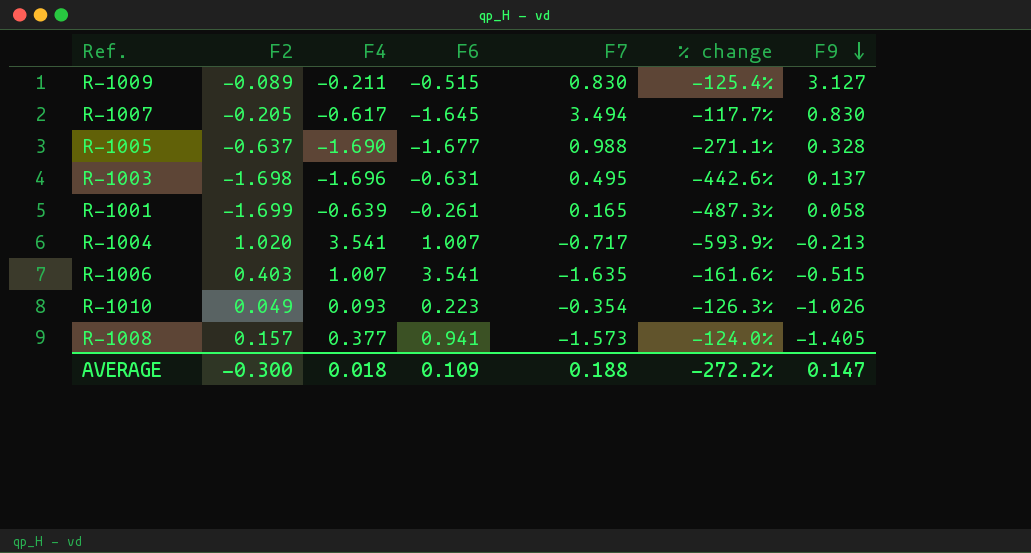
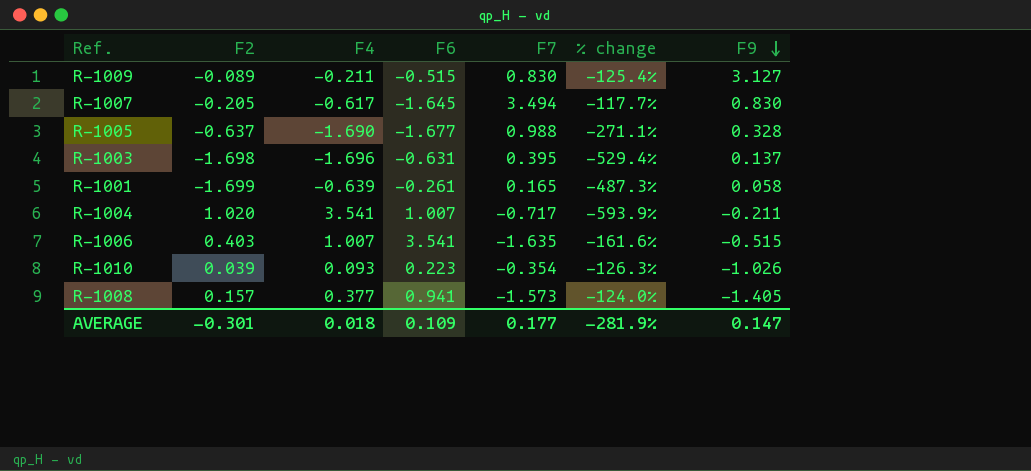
R-1003 | F7: 0.495 -> 0.395
R-1003 | % change: -442.6% -> -529.4%
R-1004 | F9: -0.213 -> -0.211
R-1010 | F2: 0.049 -> 0.039
AVERAGE | F2: -0.300 -> -0.301
AVERAGE | F7: 0.188 -> 0.177
AVERAGE | % change: -272.2% -> -281.9%

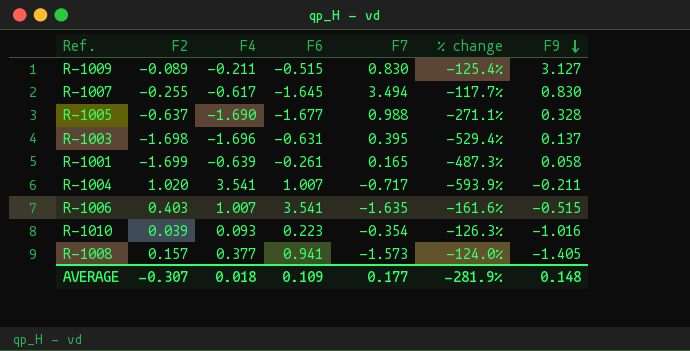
R-1007 | F2: -0.205 -> -0.255
R-1010 | F9: -1.026 -> -1.016
AVERAGE | F2: -0.301 -> -0.307
AVERAGE | F9: 0.147 -> 0.148

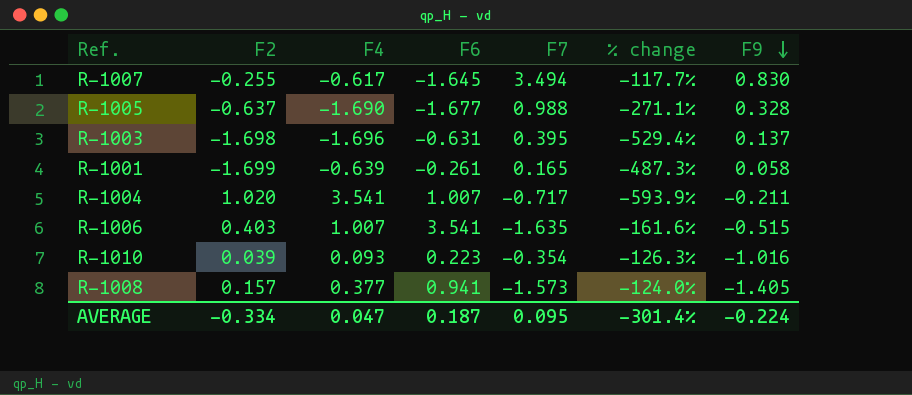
row R-1009: -0.089 | -0.211 | -0.515 | 0.830 | -125.4% | 3.127 -> none
AVERAGE | F2: -0.307 -> -0.334
AVERAGE | F4: 0.018 -> 0.047
AVERAGE | F6: 0.109 -> 0.187
AVERAGE | F7: 0.177 -> 0.095
AVERAGE | % change: -281.9% -> -301.4%
AVERAGE | F9: 0.148 -> -0.224

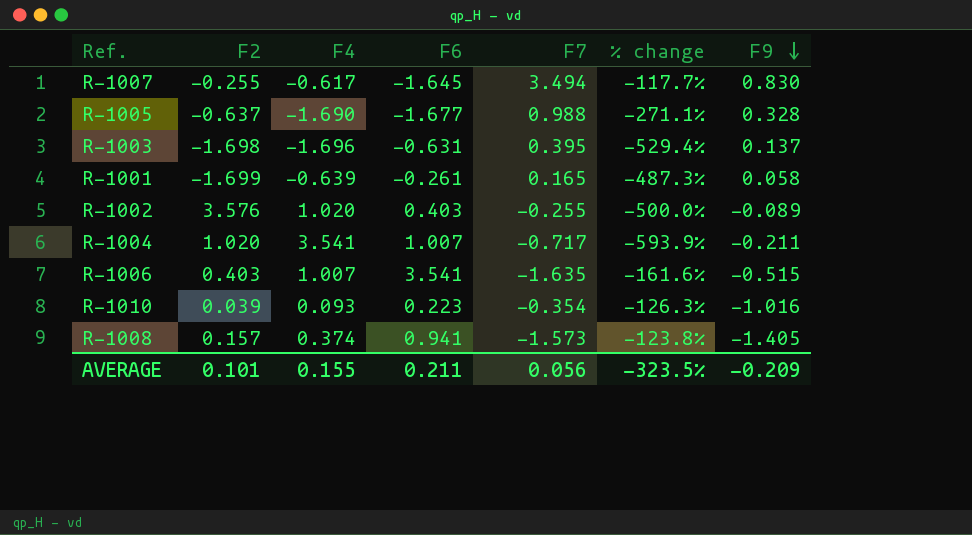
row R-1002: none -> 3.576 | 1.020 | 0.403 | -0.255 | -500.0% | -0.089
R-1008 | F4: 0.377 -> 0.374
R-1008 | % change: -124.0% -> -123.8%
AVERAGE | F2: -0.334 -> 0.101
AVERAGE | F4: 0.047 -> 0.155
AVERAGE | F6: 0.187 -> 0.211
AVERAGE | F7: 0.095 -> 0.056
AVERAGE | % change: -301.4% -> -323.5%
AVERAGE | F9: -0.224 -> -0.209

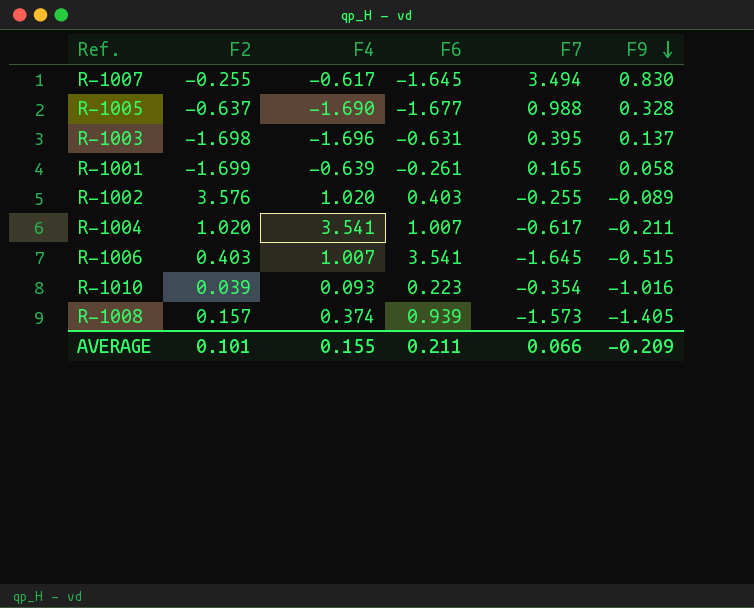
column % change | formula: ([F4] - [F7]) / [F7] -> none
R-1004 | F7: -0.717 -> -0.617
R-1006 | F7: -1.635 -> -1.645
R-1008 | F6: 0.941 -> 0.939
AVERAGE | F7: 0.056 -> 0.066

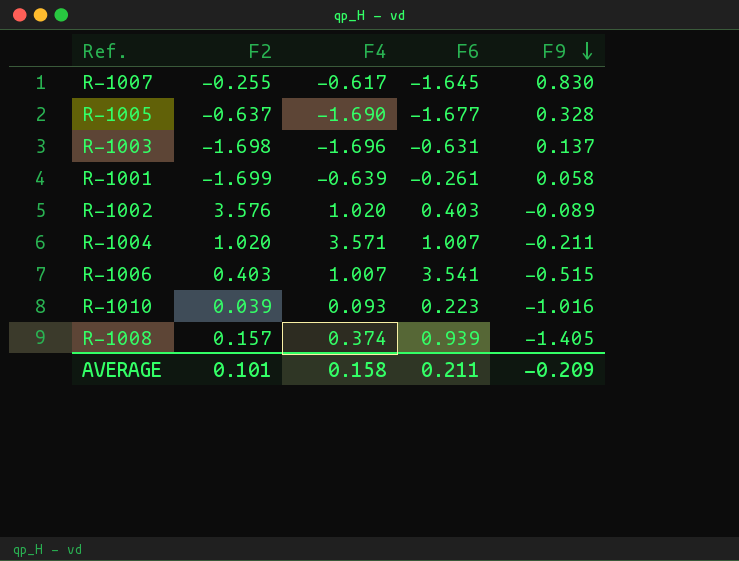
column F7 | position: 5 -> none
R-1004 | F4: 3.541 -> 3.571
AVERAGE | F4: 0.155 -> 0.158

